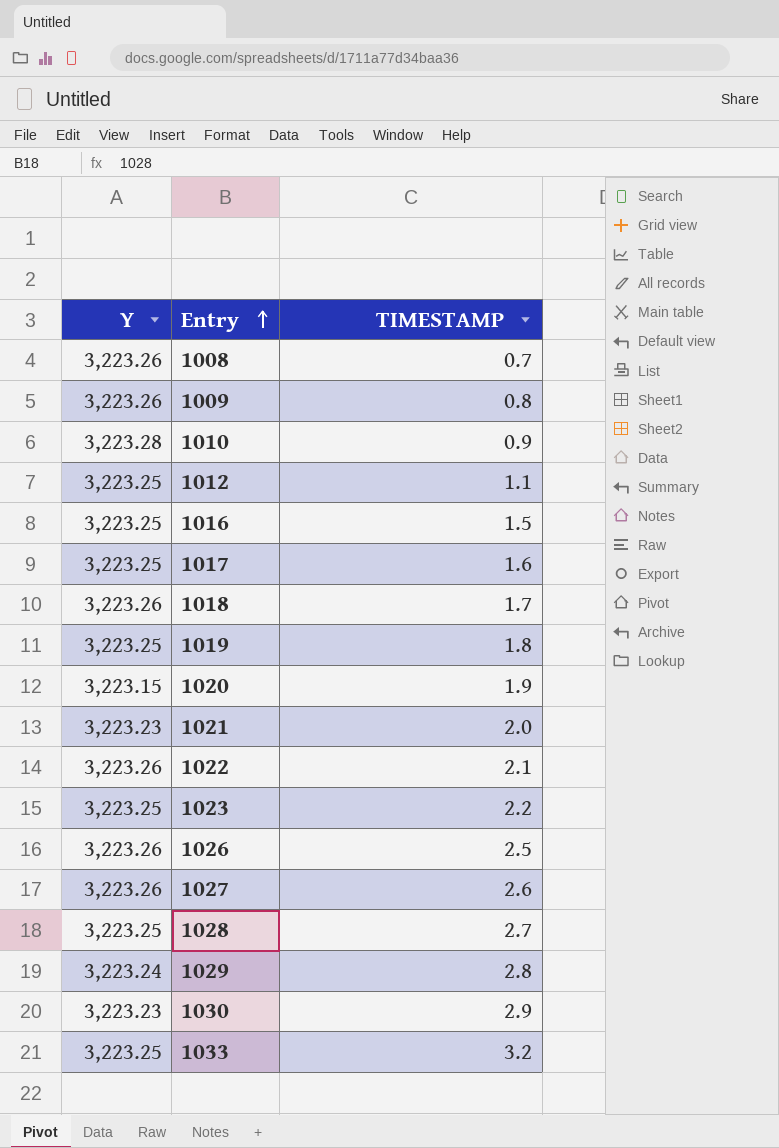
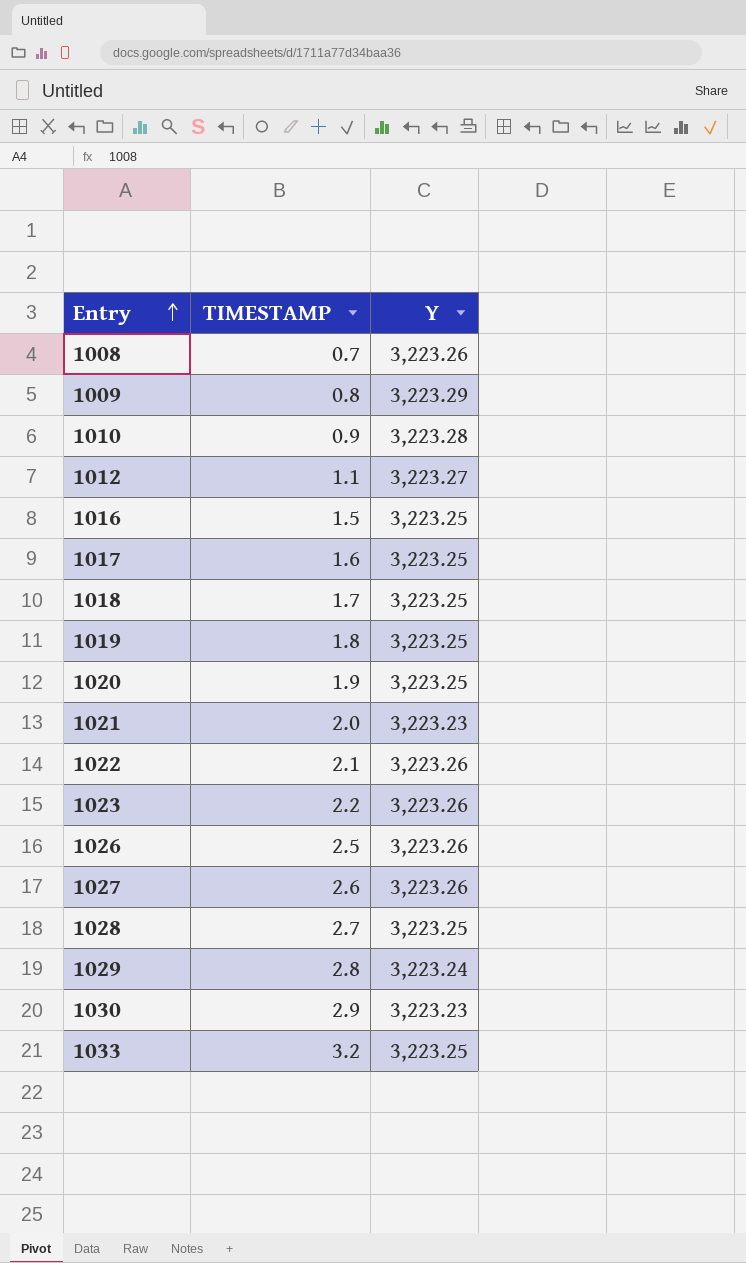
column Y | position: 1 -> 3
1009 | Y: 3,223.26 -> 3,223.29
1012 | Y: 3,223.25 -> 3,223.27
1018 | Y: 3,223.26 -> 3,223.25
1020 | Y: 3,223.15 -> 3,223.25
1023 | Y: 3,223.25 -> 3,223.26

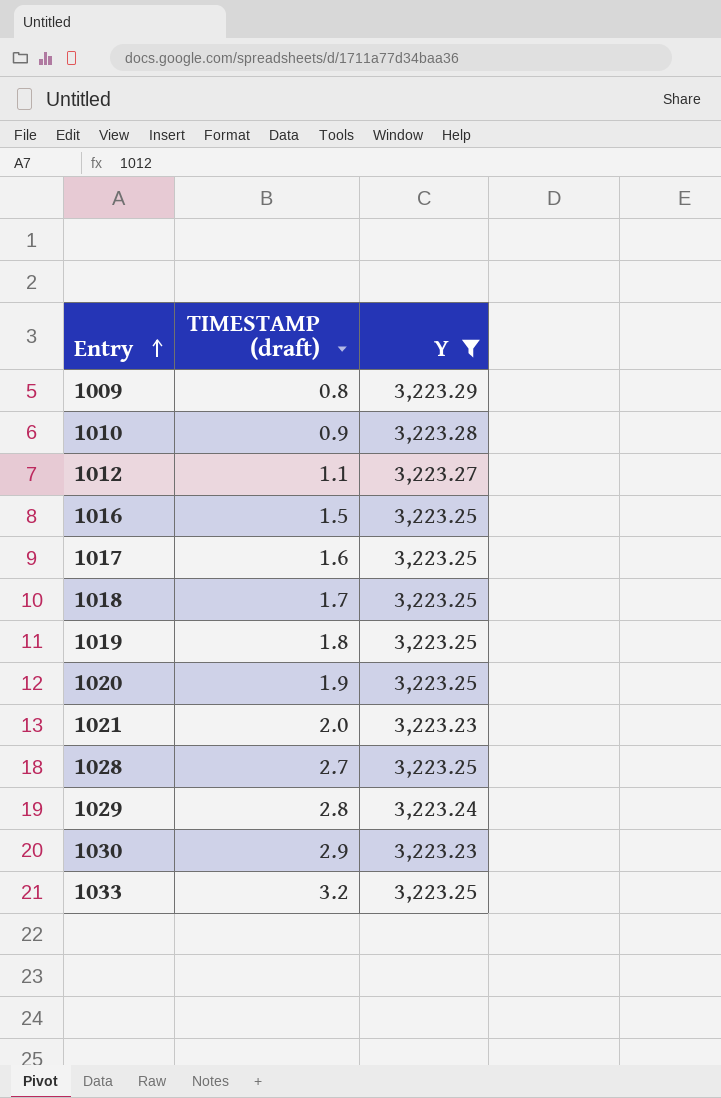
filter: none -> Y != 3,223.26
column name: TIMESTAMP -> TIMESTAMP (draft)

